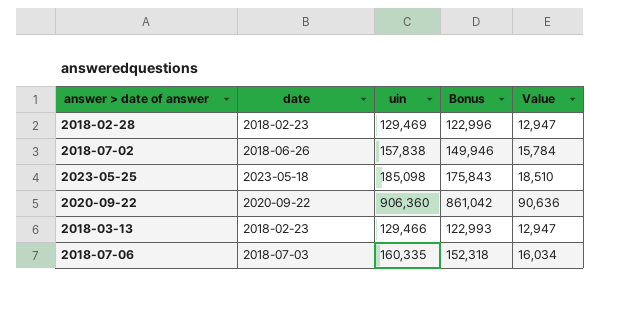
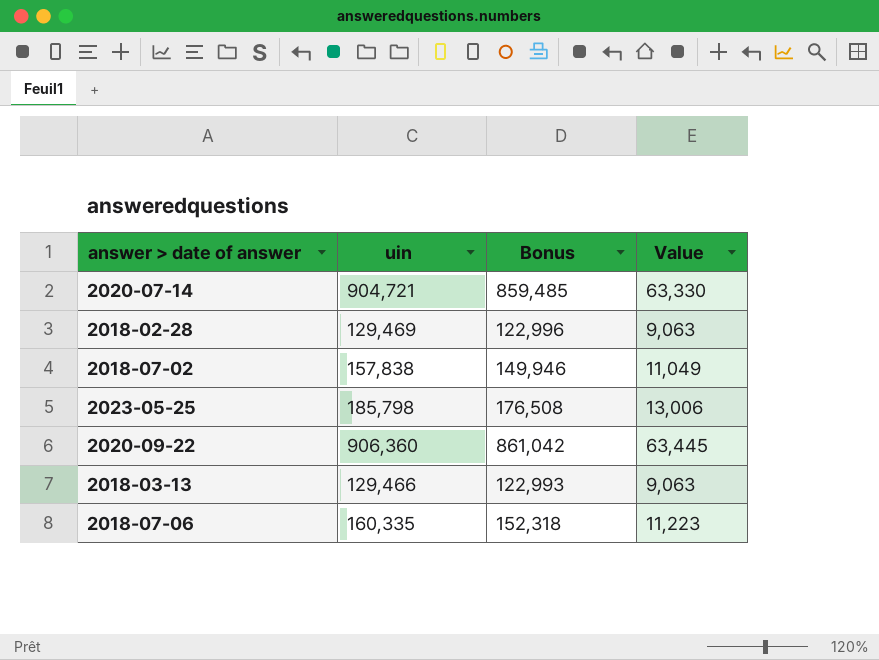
column date | position: 2 -> none
column Value | formula: [uin] * 0.1 -> [uin] * 0.07
row 2020-07-14: none -> 904,721 | 859,485 | 63,330
2023-05-25 | uin: 185,098 -> 185,798
2023-05-25 | Bonus: 175,843 -> 176,508

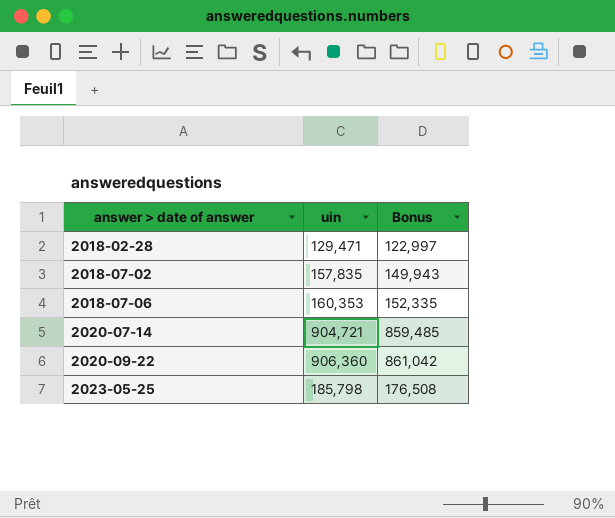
row order: none -> answer > date of answer ascending
column Value | formula: [uin] * 0.07 -> none
row 2018-03-13: 129,466 | 122,993 | 9,063 -> none
2018-02-28 | uin: 129,469 -> 129,471
2018-02-28 | Bonus: 122,996 -> 122,997
2018-07-02 | uin: 157,838 -> 157,835
2018-07-02 | Bonus: 149,946 -> 149,943
2018-07-06 | uin: 160,335 -> 160,353
2018-07-06 | Bonus: 152,318 -> 152,335

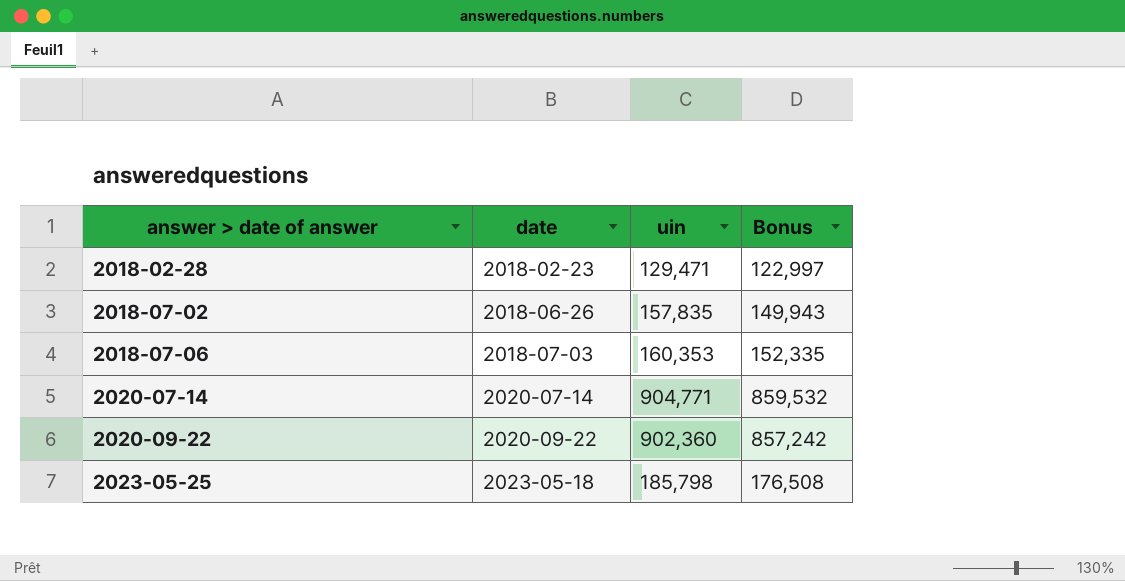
column date | position: none -> 2
2020-07-14 | uin: 904,721 -> 904,771
2020-07-14 | Bonus: 859,485 -> 859,532
2020-09-22 | uin: 906,360 -> 902,360
2020-09-22 | Bonus: 861,042 -> 857,242

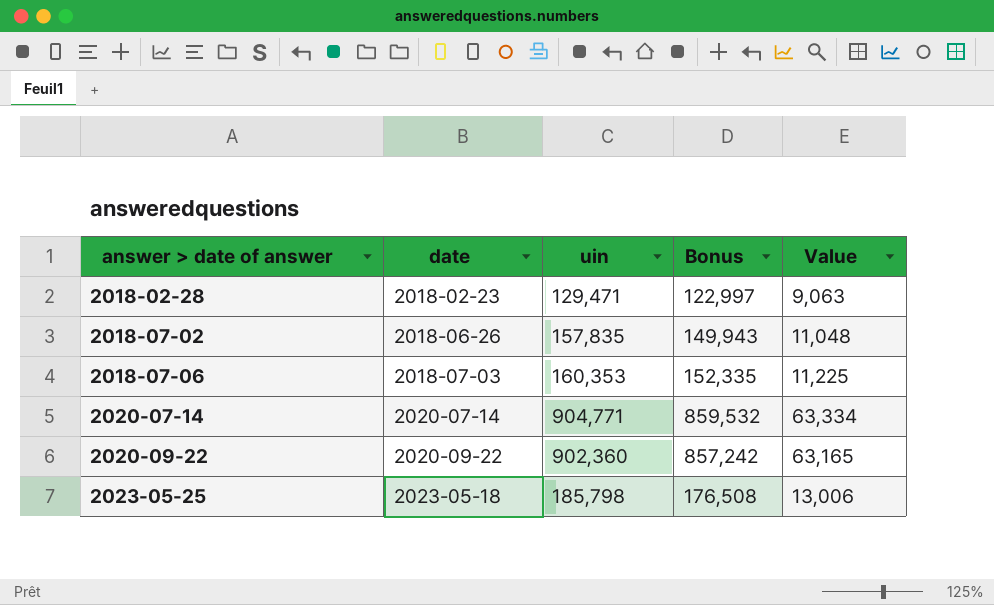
column Value | formula: none -> [uin] * 0.07

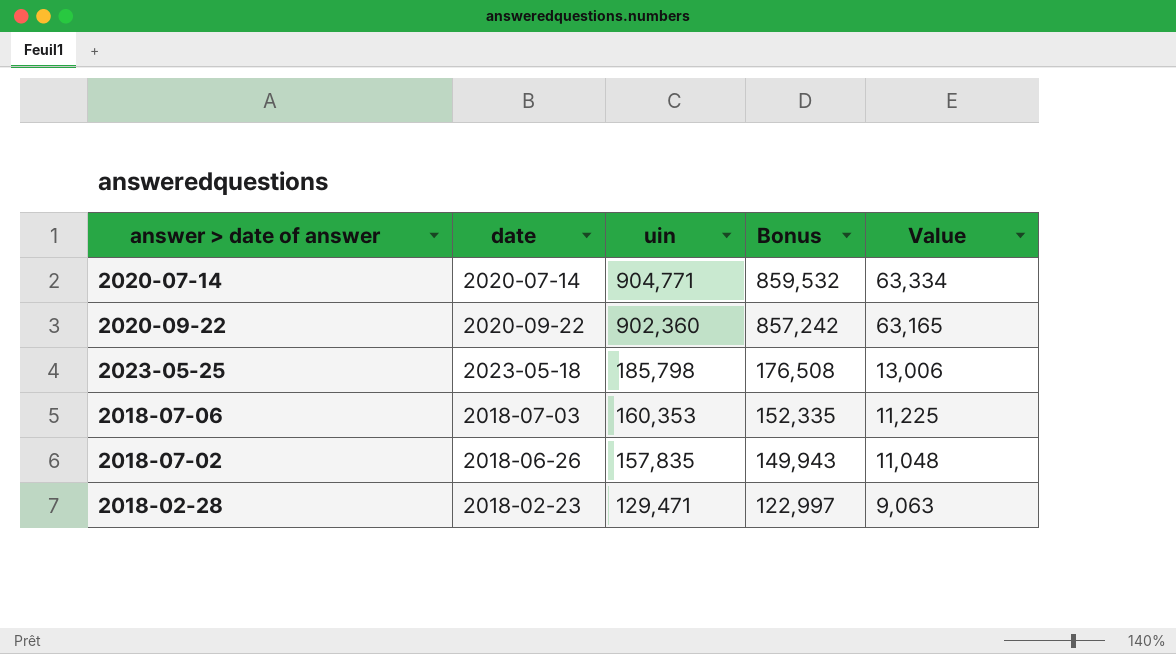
row order: answer > date of answer ascending -> uin descending

